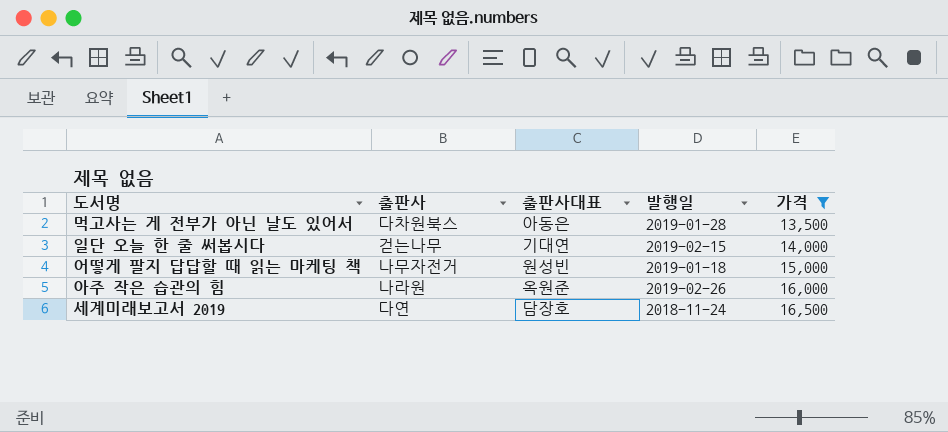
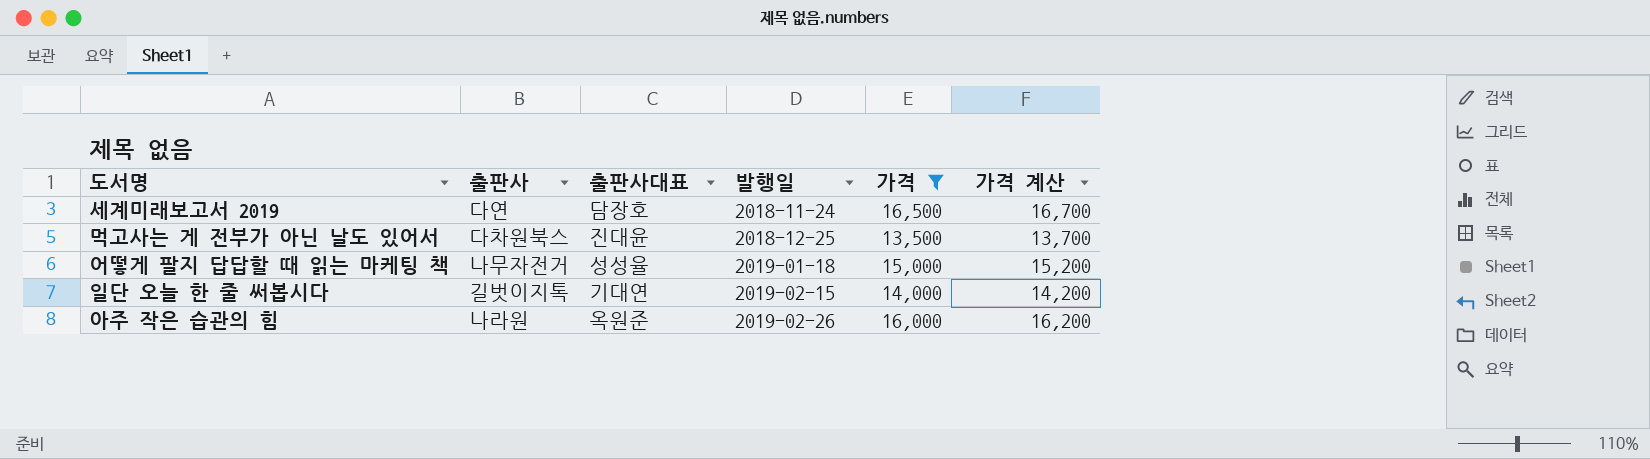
row order: 가격 ascending -> 발행일 ascending
column 가격 계산 | formula: none -> [가격] + 200
먹고사는 게 전부가 아닌 날도 있어서 | 출판사대표: 아동은 -> 진대윤
먹고사는 게 전부가 아닌 날도 있어서 | 발행일: 2019-01-28 -> 2018-12-25
어떻게 팔지 답답할 때 읽는 마케팅 책 | 출판사대표: 원성빈 -> 성성율
일단 오늘 한 줄 써봅시다 | 출판사: 걷는나무 -> 길벗이지톡

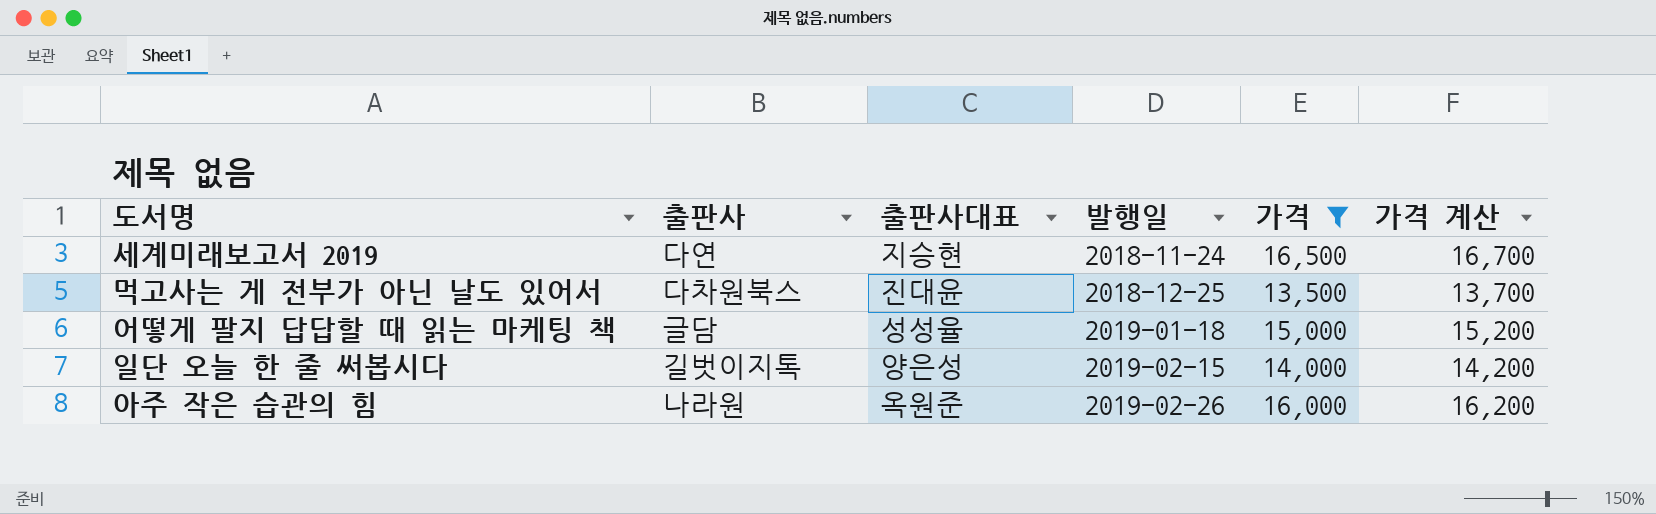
세계미래보고서 2019 | 출판사대표: 담장호 -> 지승현
어떻게 팔지 답답할 때 읽는 마케팅 책 | 출판사: 나무자전거 -> 글담
일단 오늘 한 줄 써봅시다 | 출판사대표: 기대연 -> 양은성

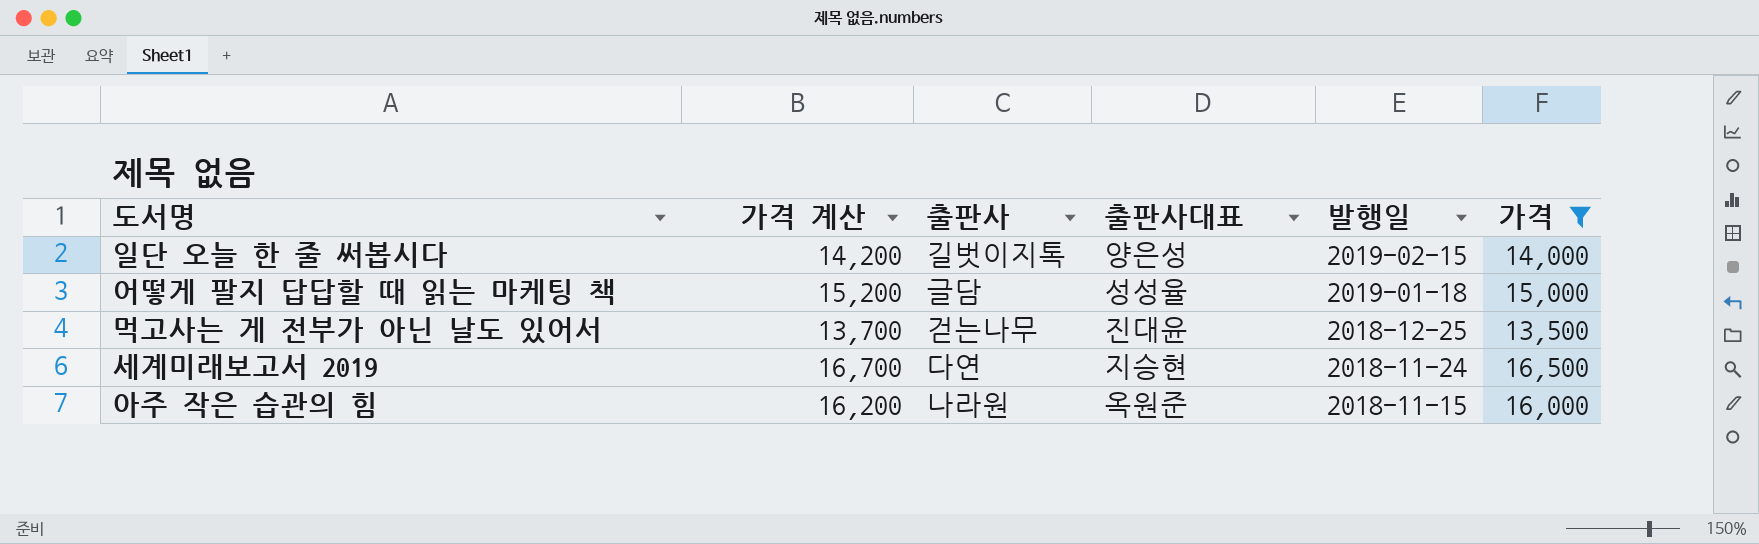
row order: 발행일 ascending -> 발행일 descending
column 가격 계산 | position: 6 -> 2
먹고사는 게 전부가 아닌 날도 있어서 | 출판사: 다차원북스 -> 걷는나무
아주 작은 습관의 힘 | 발행일: 2019-02-26 -> 2018-11-15

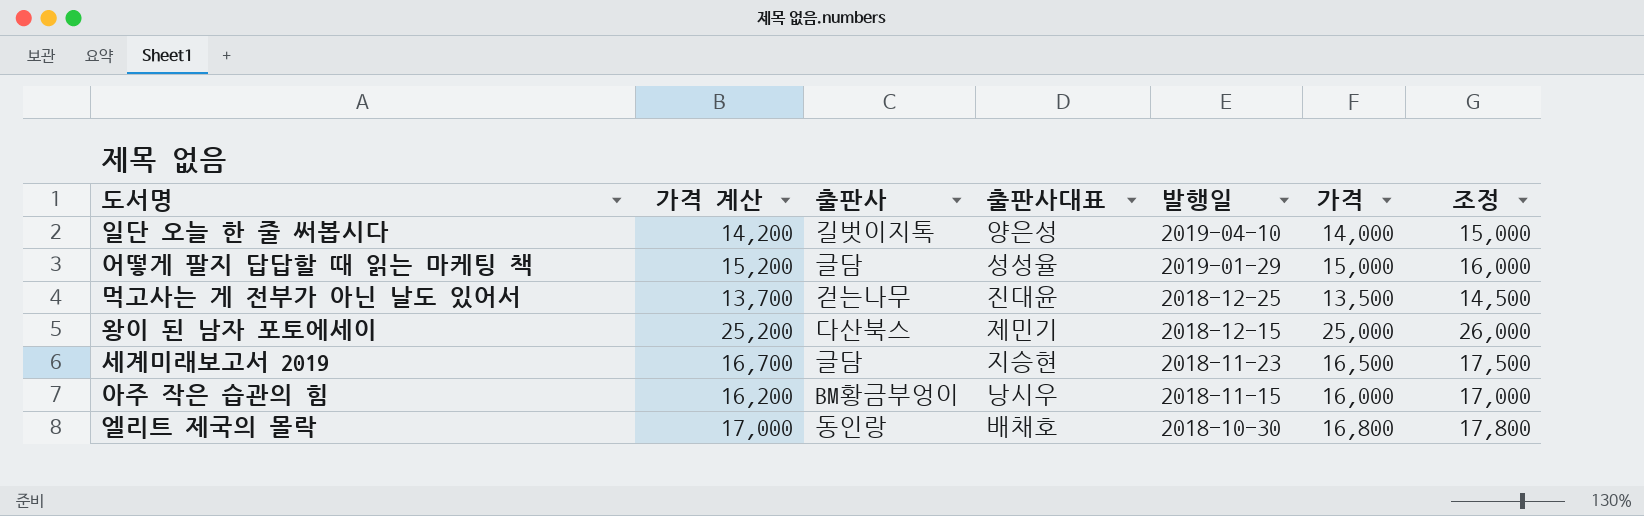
filter: 가격 <= 16,500 -> none
column 조정 | formula: none -> [가격] + 1000
일단 오늘 한 줄 써봅시다 | 발행일: 2019-02-15 -> 2019-04-10
어떻게 팔지 답답할 때 읽는 마케팅 책 | 발행일: 2019-01-18 -> 2019-01-29
세계미래보고서 2019 | 출판사: 다연 -> 글담
세계미래보고서 2019 | 발행일: 2018-11-24 -> 2018-11-23
아주 작은 습관의 힘 | 출판사: 나라원 -> BM황금부엉이
아주 작은 습관의 힘 | 출판사대표: 옥원준 -> 낭시우

